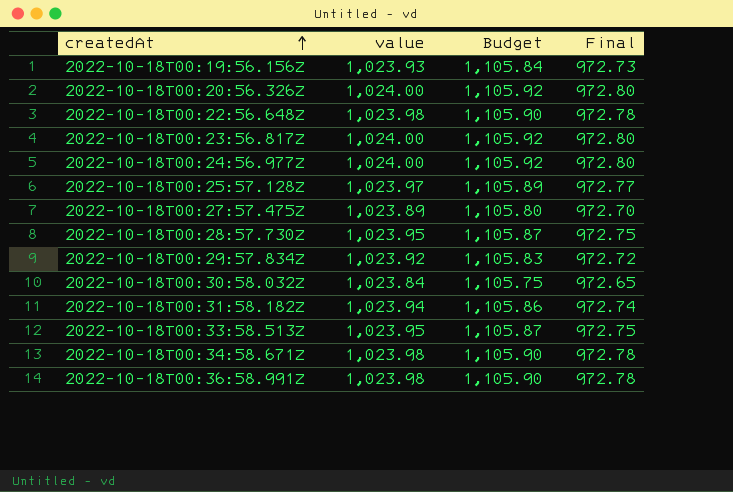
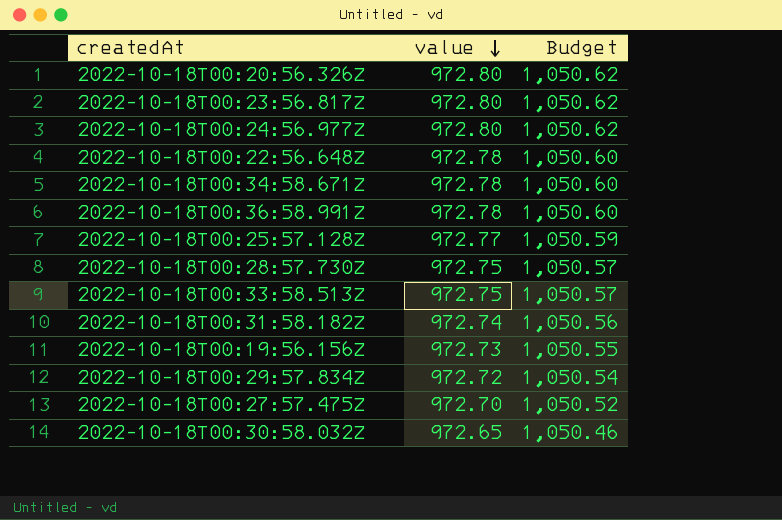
row order: createdAt ascending -> value descending
column Final | formula: [value] * 0.95 -> none
2022-10-18T00:20:56.326Z | value: 1,024.00 -> 972.80
2022-10-18T00:20:56.326Z | Budget: 1,105.92 -> 1,050.62
2022-10-18T00:23:56.817Z | value: 1,024.00 -> 972.80
2022-10-18T00:23:56.817Z | Budget: 1,105.92 -> 1,050.62
2022-10-18T00:24:56.977Z | value: 1,024.00 -> 972.80
2022-10-18T00:24:56.977Z | Budget: 1,105.92 -> 1,050.62
2022-10-18T00:22:56.648Z | value: 1,023.98 -> 972.78
2022-10-18T00:22:56.648Z | Budget: 1,105.90 -> 1,050.60
2022-10-18T00:34:58.671Z | value: 1,023.98 -> 972.78
2022-10-18T00:34:58.671Z | Budget: 1,105.90 -> 1,050.60
2022-10-18T00:36:58.991Z | value: 1,023.98 -> 972.78
2022-10-18T00:36:58.991Z | Budget: 1,105.90 -> 1,050.60
2022-10-18T00:25:57.128Z | value: 1,023.97 -> 972.77
2022-10-18T00:25:57.128Z | Budget: 1,105.89 -> 1,050.59
2022-10-18T00:28:57.730Z | value: 1,023.95 -> 972.75
2022-10-18T00:28:57.730Z | Budget: 1,105.87 -> 1,050.57
2022-10-18T00:33:58.513Z | value: 1,023.95 -> 972.75
2022-10-18T00:33:58.513Z | Budget: 1,105.87 -> 1,050.57
2022-10-18T00:31:58.182Z | value: 1,023.94 -> 972.74
2022-10-18T00:31:58.182Z | Budget: 1,105.86 -> 1,050.56
2022-10-18T00:19:56.156Z | value: 1,023.93 -> 972.73
2022-10-18T00:19:56.156Z | Budget: 1,105.84 -> 1,050.55
2022-10-18T00:29:57.834Z | value: 1,023.92 -> 972.72
2022-10-18T00:29:57.834Z | Budget: 1,105.83 -> 1,050.54
2022-10-18T00:27:57.475Z | value: 1,023.89 -> 972.70
2022-10-18T00:27:57.475Z | Budget: 1,105.80 -> 1,050.52
2022-10-18T00:30:58.032Z | value: 1,023.84 -> 972.65
2022-10-18T00:30:58.032Z | Budget: 1,105.75 -> 1,050.46

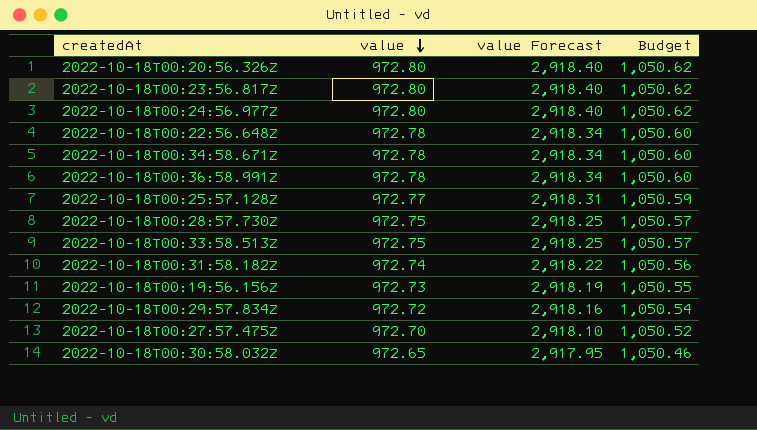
column value Forecast | formula: none -> [value] * 3

